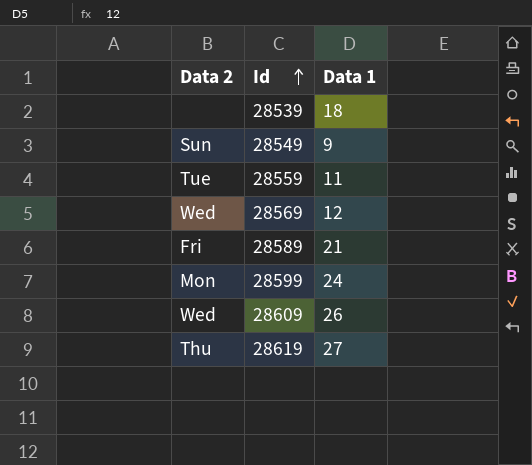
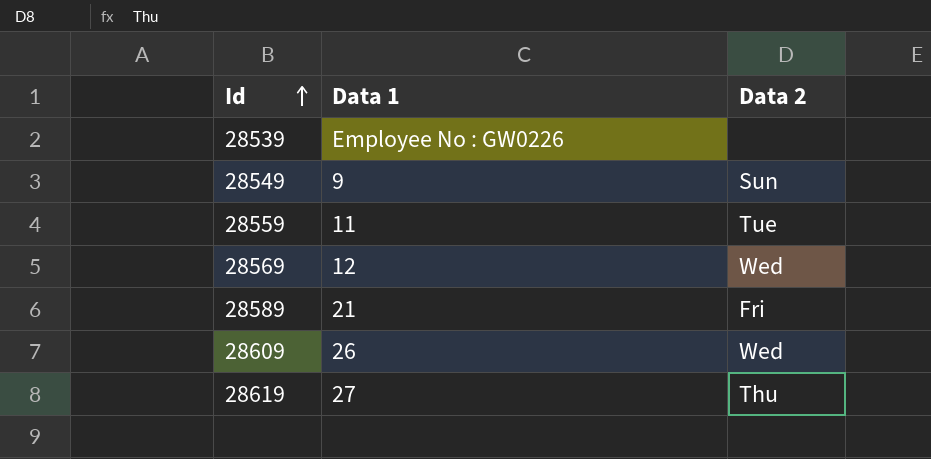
column Data 2 | position: 1 -> 3
row 28599: Mon | 24 -> none
28539 | Data 1: 18 -> Employee No : GW0226

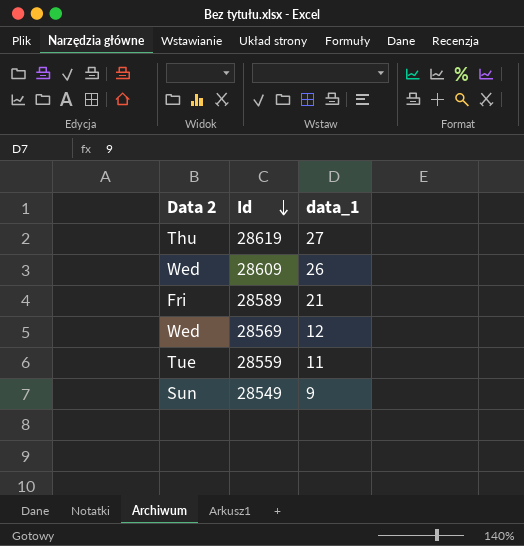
row order: Id ascending -> Id descending
column Data 2 | position: 3 -> 1
column name: Data 1 -> data_1
row 28539: Employee No : GW0226 | none -> none

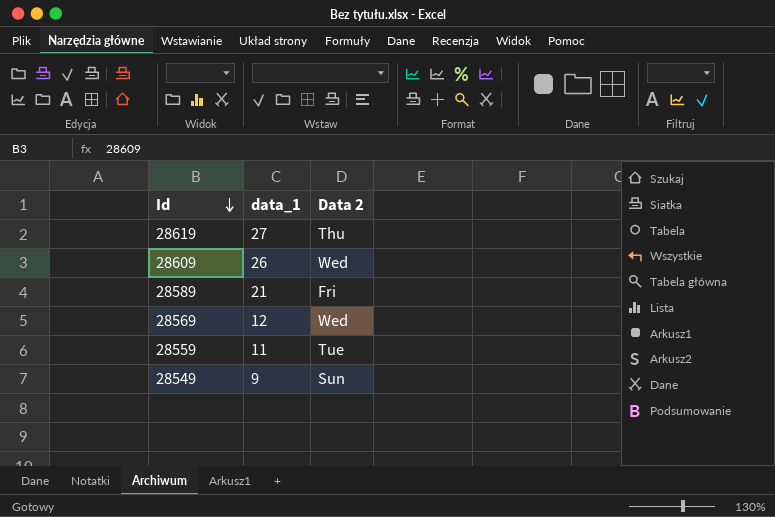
column Data 2 | position: 1 -> 3

